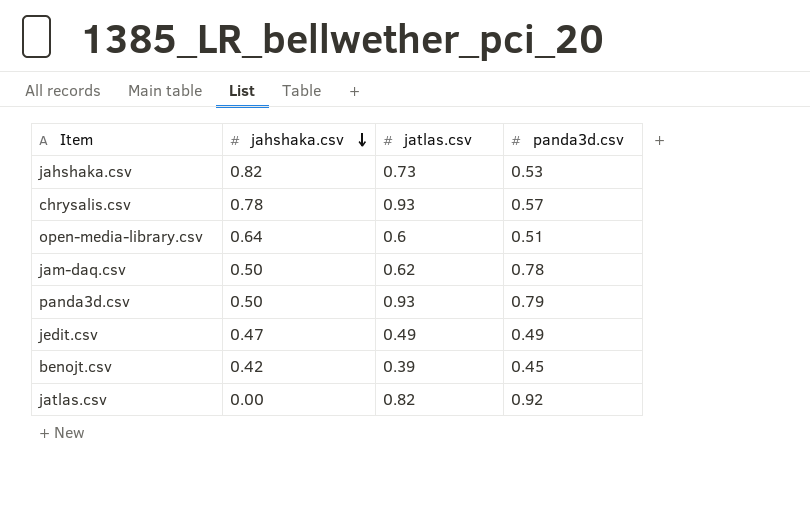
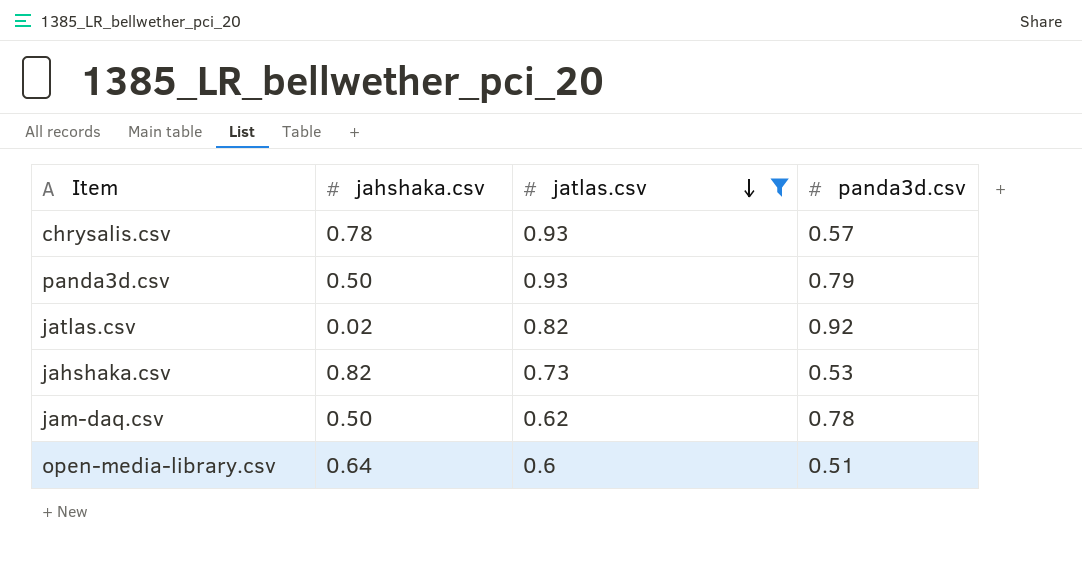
filter: none -> jatlas.csv >= 0.6
row order: jahshaka.csv descending -> jatlas.csv descending
jatlas.csv | jahshaka.csv: 0.00 -> 0.02

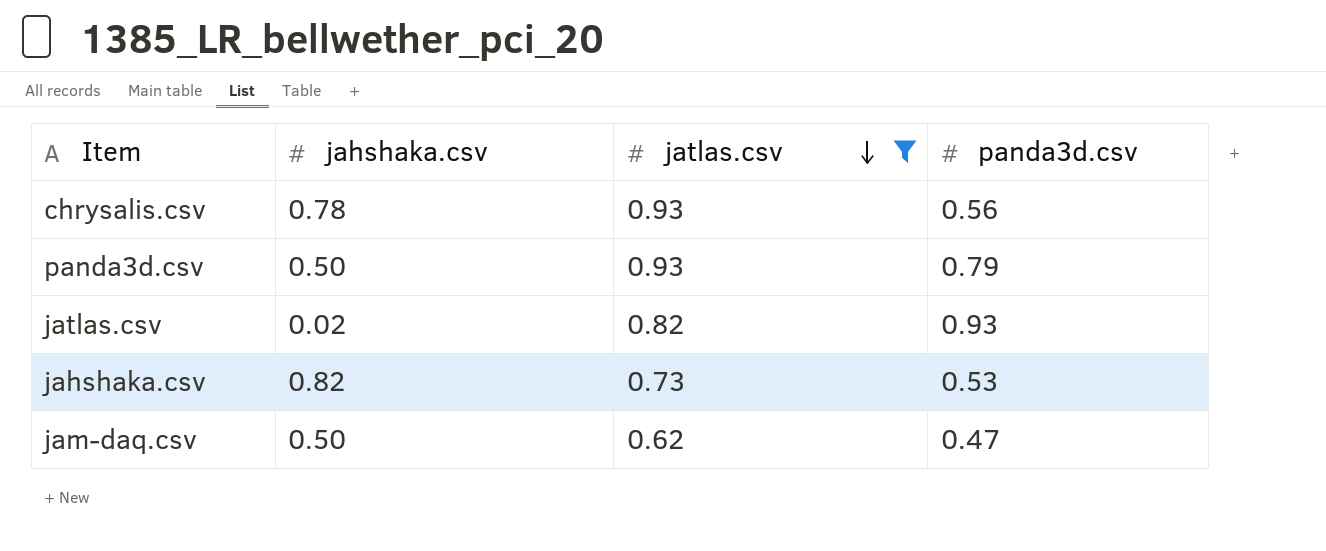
row open-media-library.csv: 0.64 | 0.6 | 0.51 -> none
chrysalis.csv | panda3d.csv: 0.57 -> 0.56
jatlas.csv | panda3d.csv: 0.92 -> 0.93
jam-daq.csv | panda3d.csv: 0.78 -> 0.47

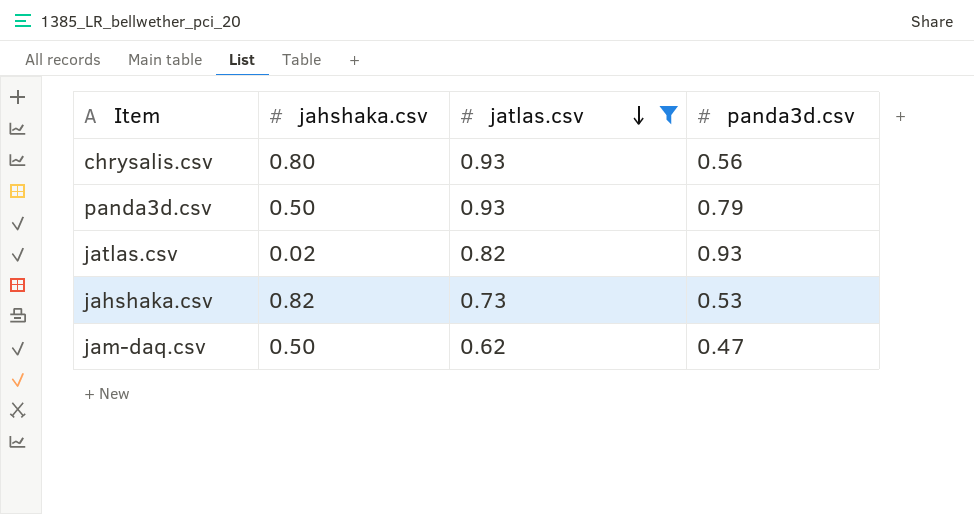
chrysalis.csv | jahshaka.csv: 0.78 -> 0.80

